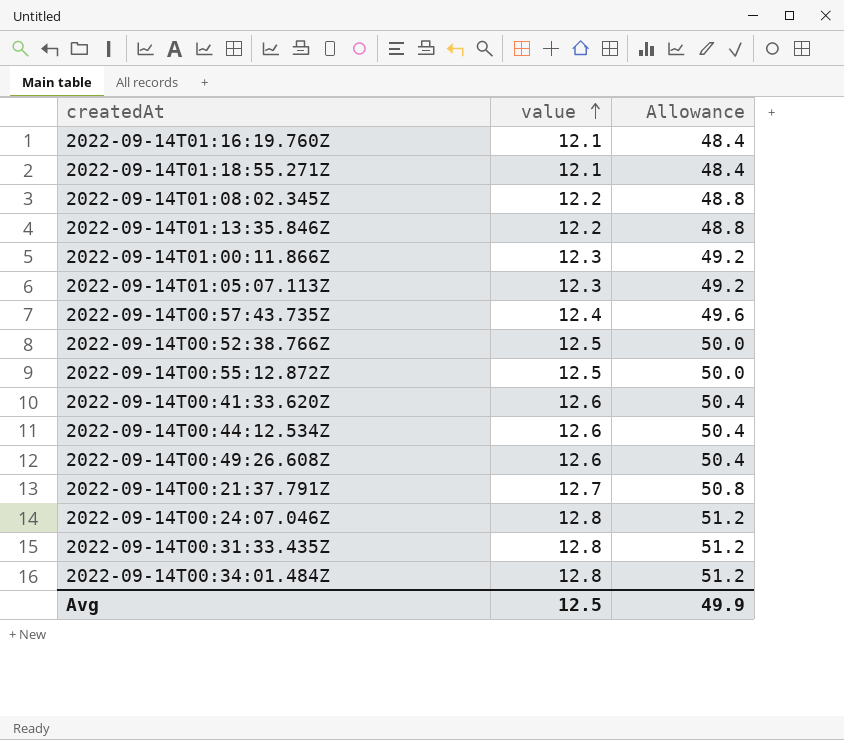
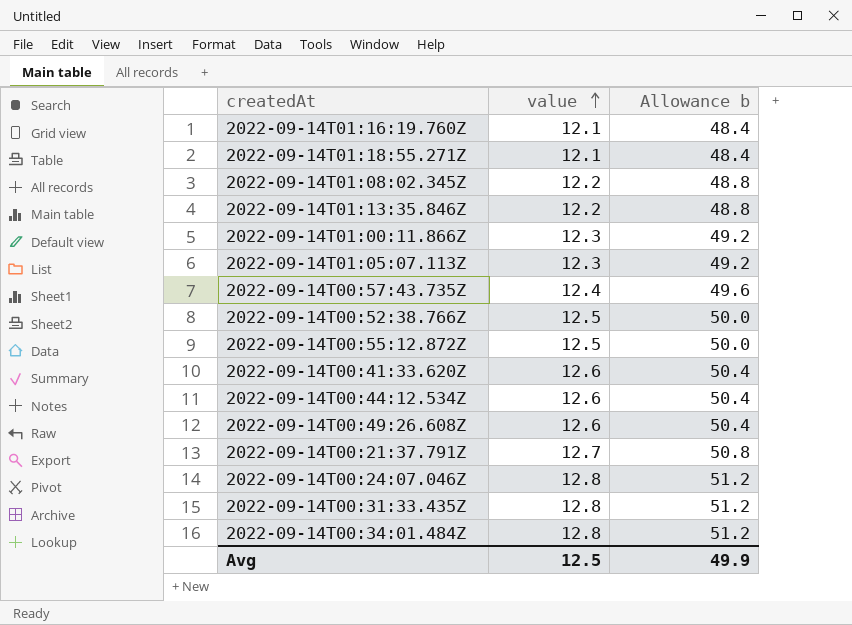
column name: Allowance -> Allowance b

